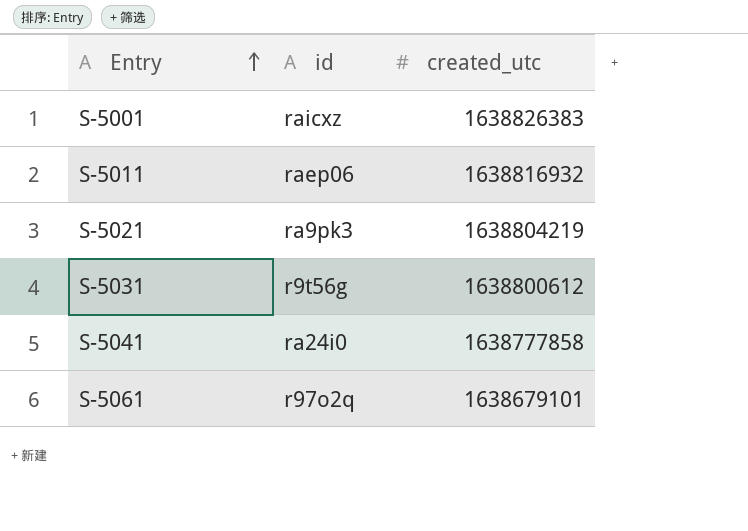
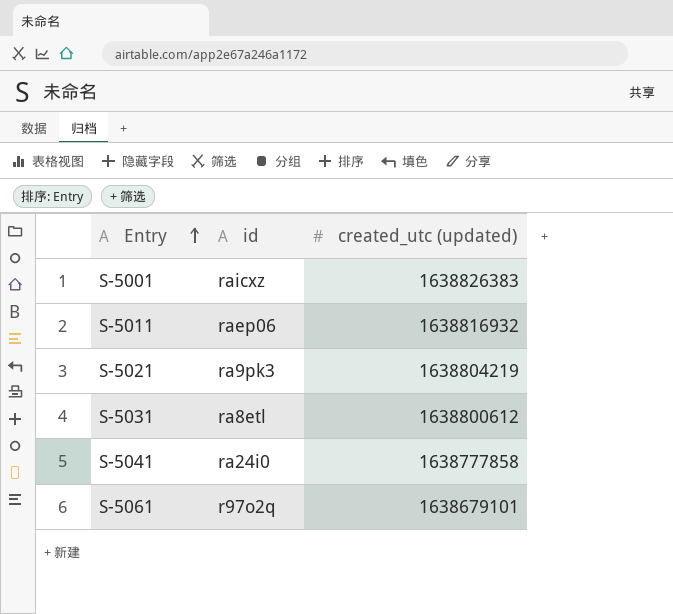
column name: created_utc -> created_utc (updated)
S-5031 | id: r9t56g -> ra8etl

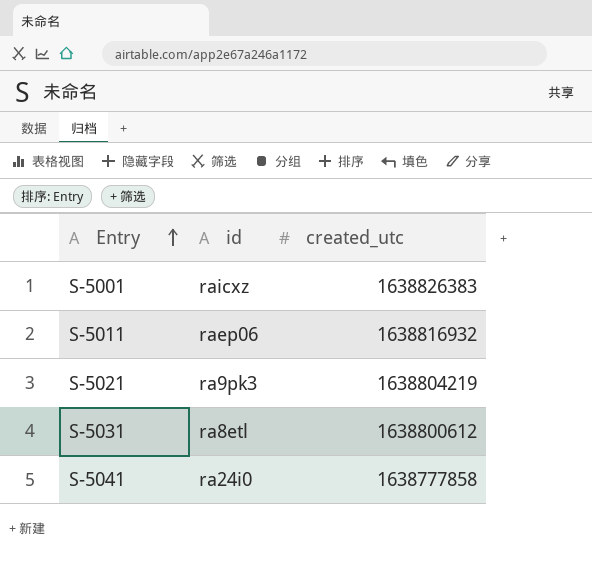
column name: created_utc (updated) -> created_utc
row S-5061: r97o2q | 1638679101 -> none

